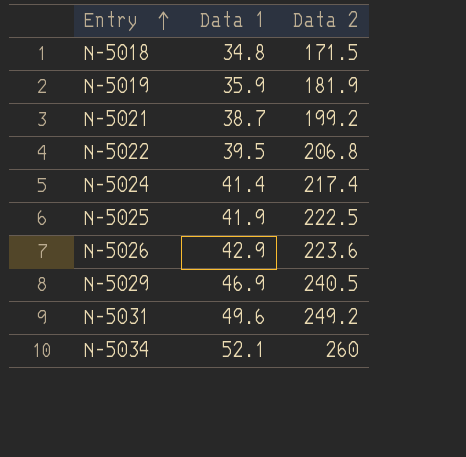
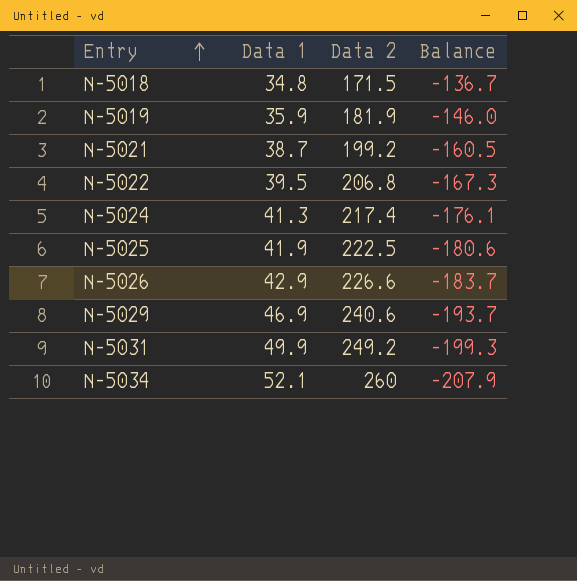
column Balance | formula: none -> [Data 1] - [Data 2]
N-5024 | Data 1: 41.4 -> 41.3
N-5026 | Data 2: 223.6 -> 226.6
N-5029 | Data 2: 240.5 -> 240.6
N-5031 | Data 1: 49.6 -> 49.9

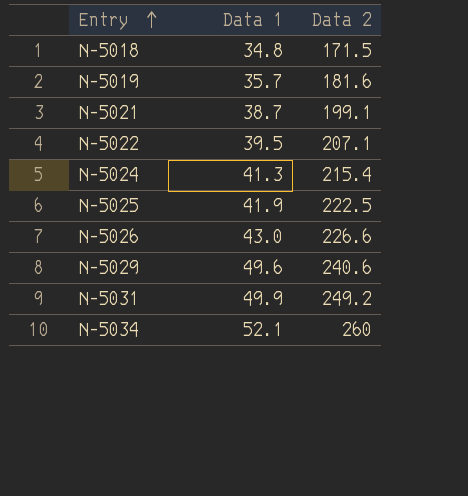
column Balance | formula: [Data 1] - [Data 2] -> none
N-5019 | Data 1: 35.9 -> 35.7
N-5019 | Data 2: 181.9 -> 181.6
N-5021 | Data 2: 199.2 -> 199.1
N-5022 | Data 2: 206.8 -> 207.1
N-5024 | Data 2: 217.4 -> 215.4
N-5026 | Data 1: 42.9 -> 43.0
N-5029 | Data 1: 46.9 -> 49.6

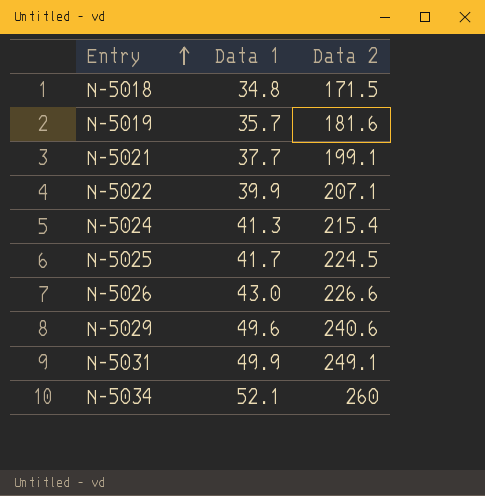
N-5021 | Data 1: 38.7 -> 37.7
N-5022 | Data 1: 39.5 -> 39.9
N-5025 | Data 1: 41.9 -> 41.7
N-5025 | Data 2: 222.5 -> 224.5
N-5031 | Data 2: 249.2 -> 249.1

